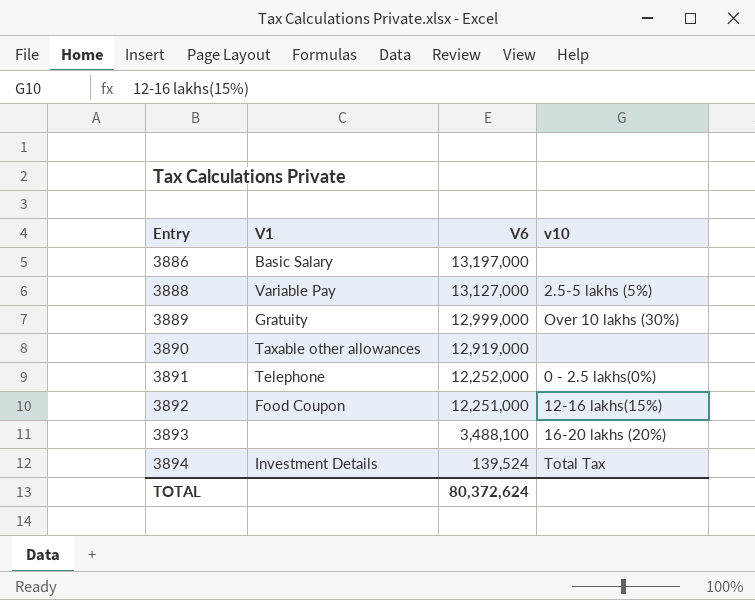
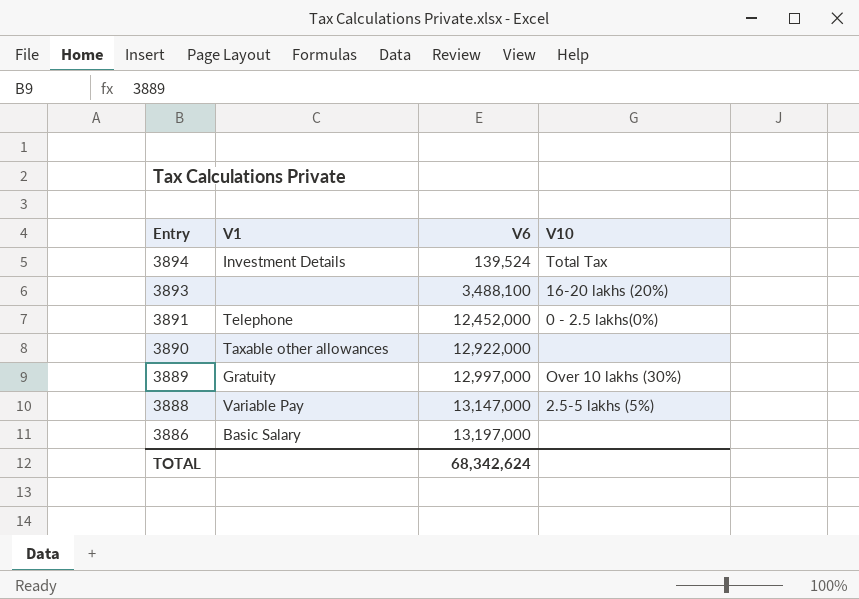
row order: Entry ascending -> Entry descending
column name: v10 -> V10
row 3892: Food Coupon | 12,251,000 | 12-16 lakhs(15%) -> none
3891 | V6: 12,252,000 -> 12,452,000
3890 | V6: 12,919,000 -> 12,922,000
3889 | V6: 12,999,000 -> 12,997,000
3888 | V6: 13,127,000 -> 13,147,000
TOTAL | V6: 80,372,624 -> 68,342,624

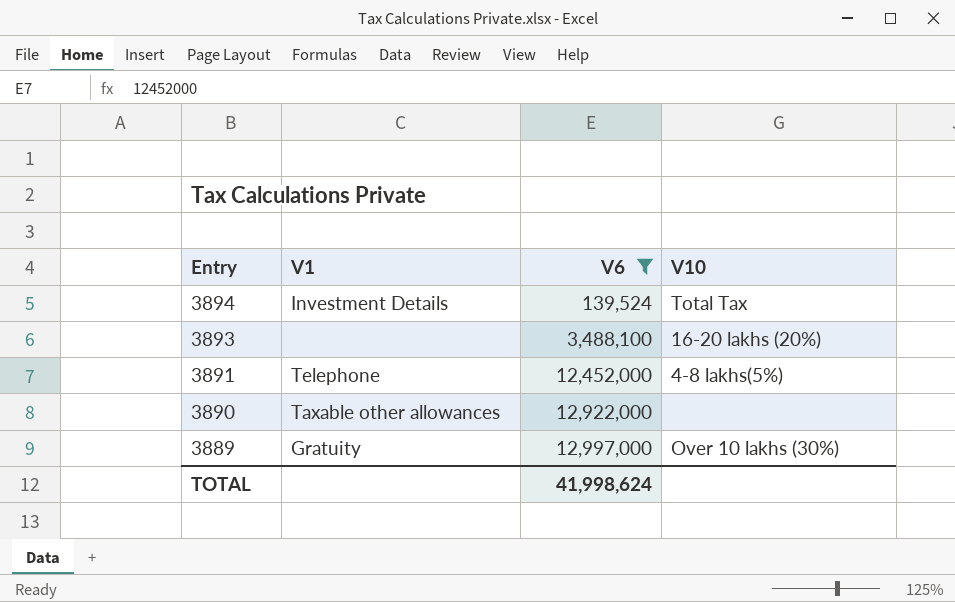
filter: none -> V6 <= 12,997,000
3891 | V10: 0 - 2.5 lakhs(0%) -> 4-8 lakhs(5%)
TOTAL | V6: 68,342,624 -> 41,998,624

